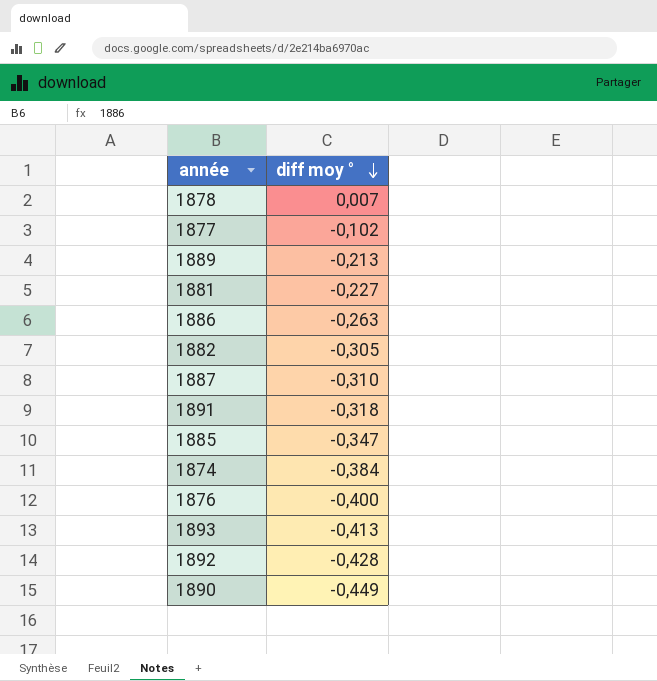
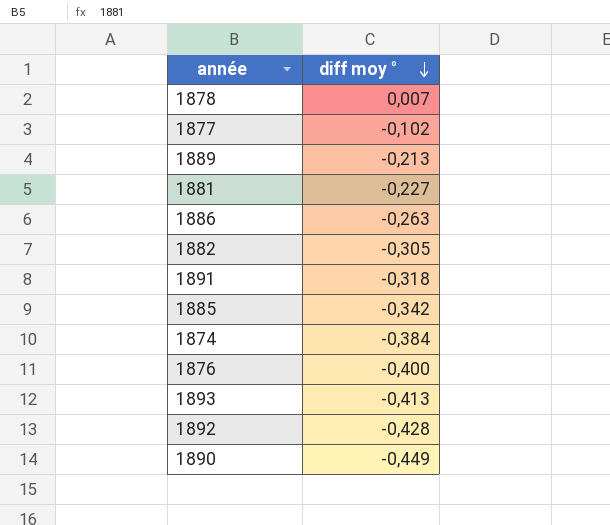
row 1887: -0,310 -> none
1885 | diff moy °: -0,347 -> -0,342

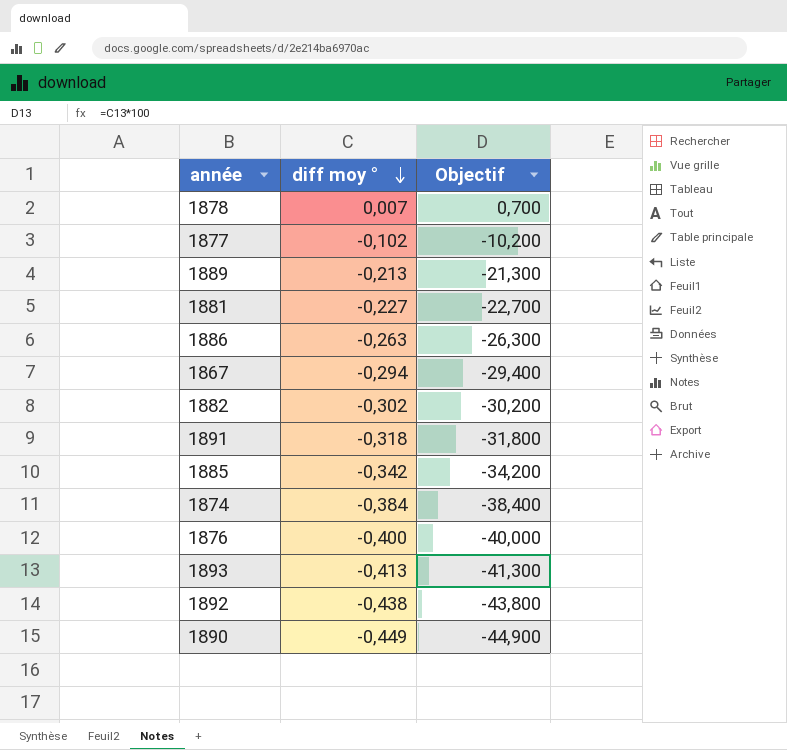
column Objectif | formula: none -> [diff moy °] * 100
row 1867: none -> -0,294 | -29,400
1882 | diff moy °: -0,305 -> -0,302
1892 | diff moy °: -0,428 -> -0,438

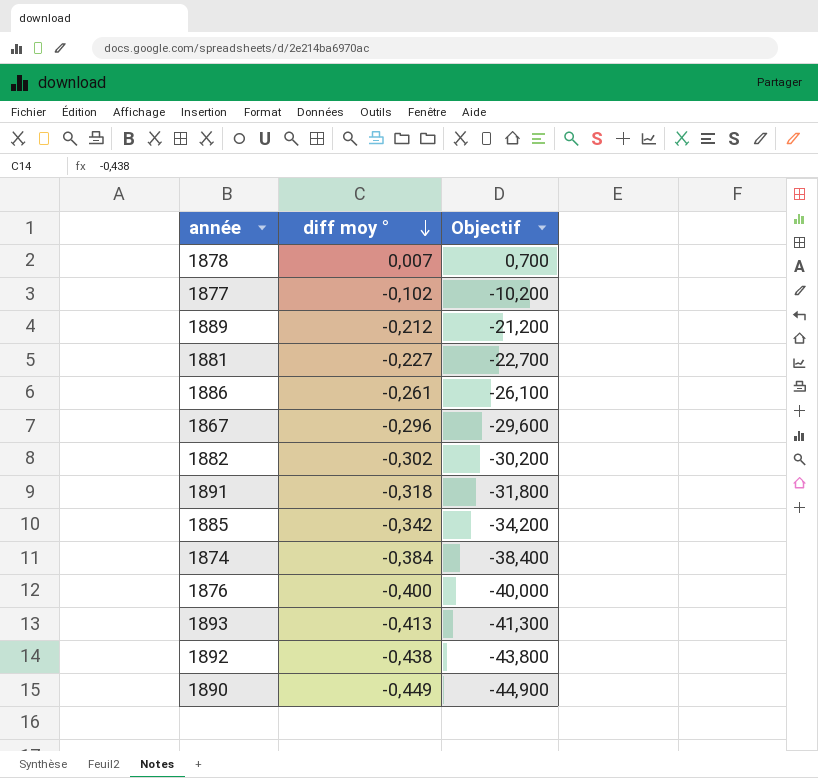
1889 | diff moy °: -0,213 -> -0,212
1889 | Objectif: -21,300 -> -21,200
1886 | diff moy °: -0,263 -> -0,261
1886 | Objectif: -26,300 -> -26,100
1867 | diff moy °: -0,294 -> -0,296
1867 | Objectif: -29,400 -> -29,600

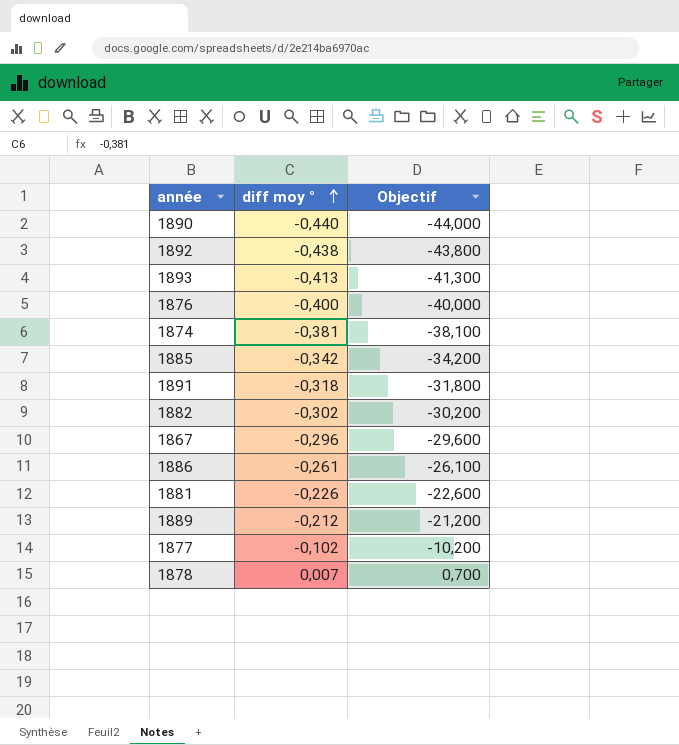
row order: diff moy ° descending -> diff moy ° ascending
1890 | diff moy °: -0,449 -> -0,440
1890 | Objectif: -44,900 -> -44,000
1874 | diff moy °: -0,384 -> -0,381
1874 | Objectif: -38,400 -> -38,100
1881 | diff moy °: -0,227 -> -0,226
1881 | Objectif: -22,700 -> -22,600

